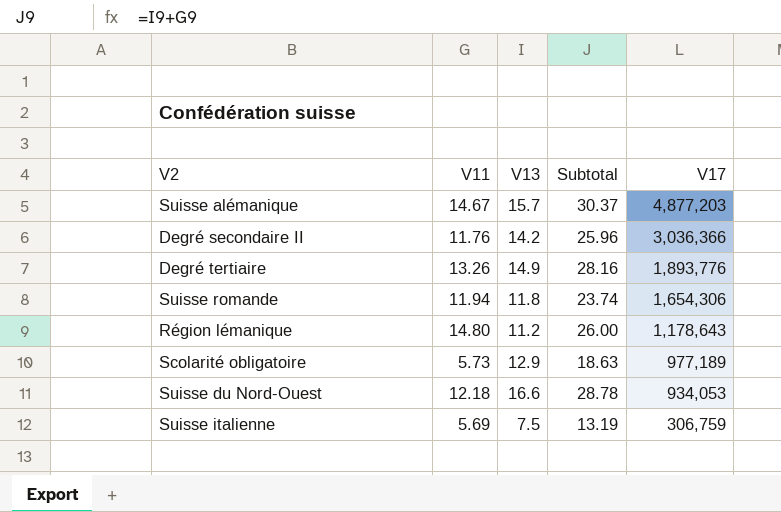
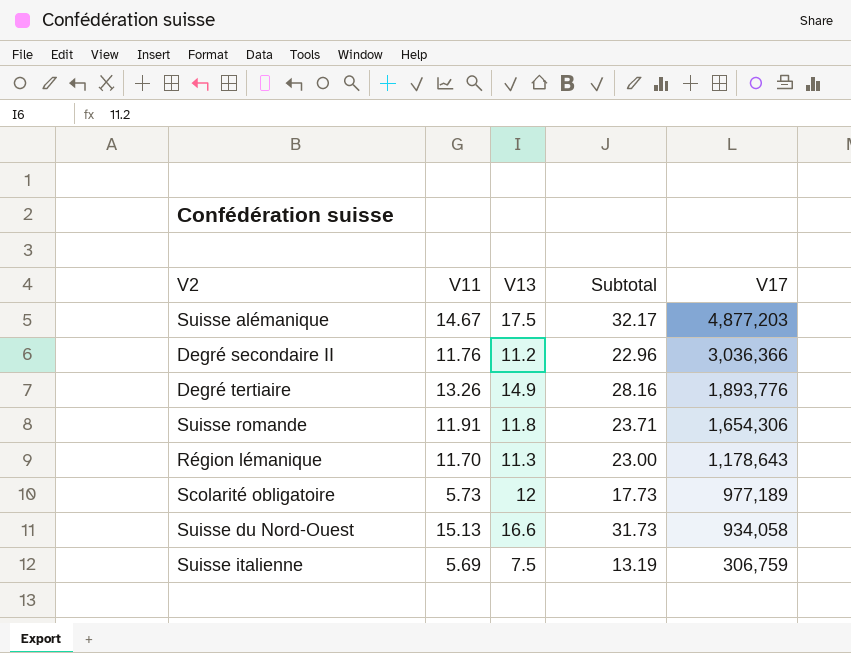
Suisse alémanique | V13: 15.7 -> 17.5
Suisse alémanique | Subtotal: 30.37 -> 32.17
Degré secondaire II | V13: 14.2 -> 11.2
Degré secondaire II | Subtotal: 25.96 -> 22.96
Suisse romande | V11: 11.94 -> 11.91
Suisse romande | Subtotal: 23.74 -> 23.71
Région lémanique | V11: 14.80 -> 11.70
Région lémanique | V13: 11.2 -> 11.3
Région lémanique | Subtotal: 26.00 -> 23.00
Scolarité obligatoire | V13: 12.9 -> 12
Scolarité obligatoire | Subtotal: 18.63 -> 17.73
Suisse du Nord-Ouest | V11: 12.18 -> 15.13
Suisse du Nord-Ouest | Subtotal: 28.78 -> 31.73
Suisse du Nord-Ouest | V17: 934,053 -> 934,058

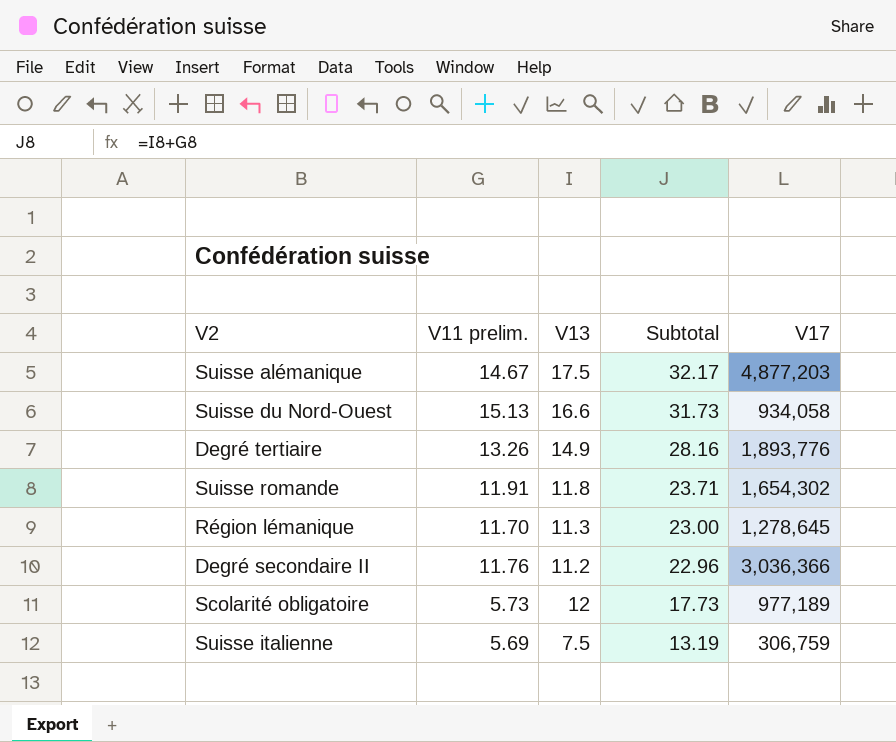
row order: V17 descending -> Subtotal descending
column name: V11 -> V11 prelim.
Suisse romande | V17: 1,654,306 -> 1,654,302
Région lémanique | V17: 1,178,643 -> 1,278,645

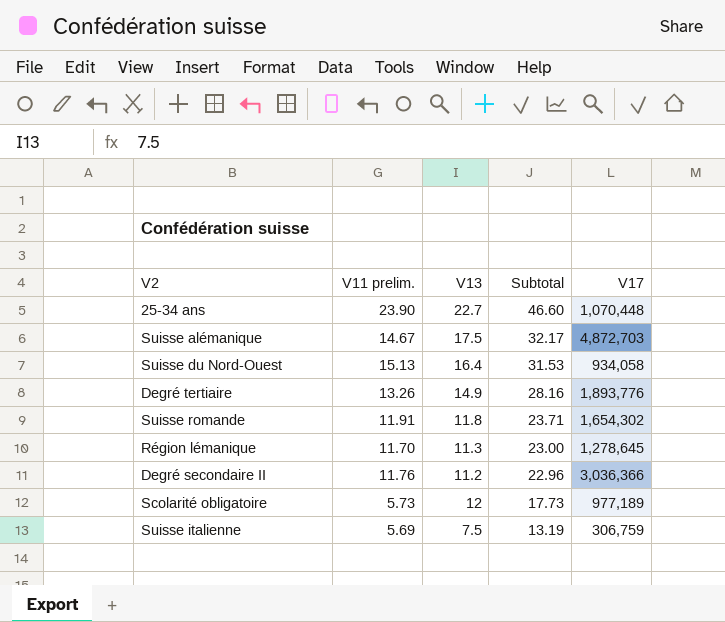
row 25-34 ans: none -> 23.90 | 22.7 | 46.60 | 1,070,448
Suisse alémanique | V17: 4,877,203 -> 4,872,703
Suisse du Nord-Ouest | V13: 16.6 -> 16.4
Suisse du Nord-Ouest | Subtotal: 31.73 -> 31.53

